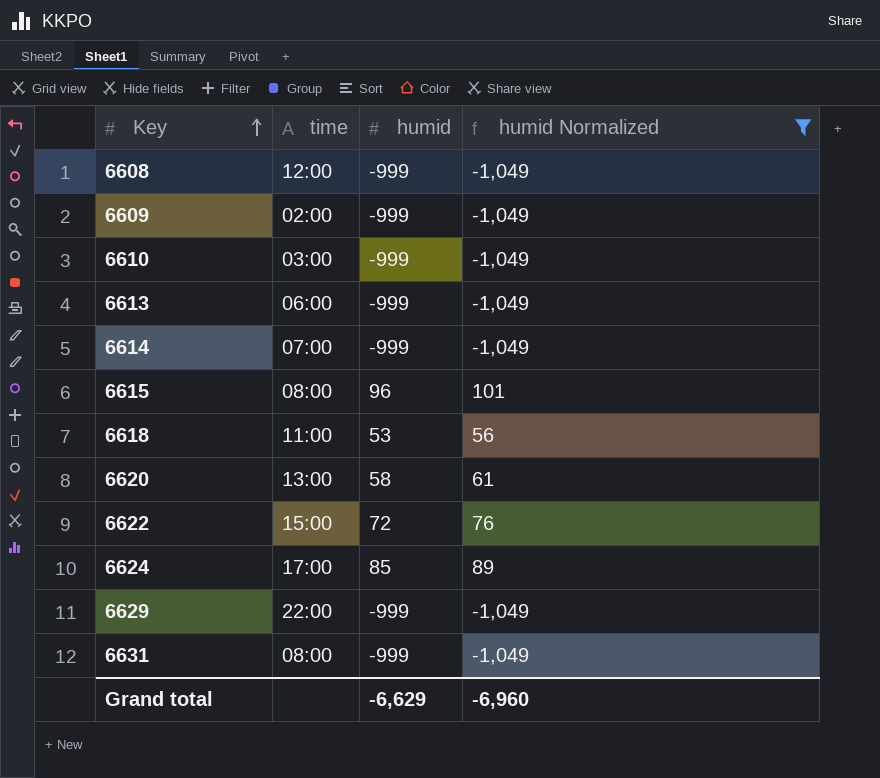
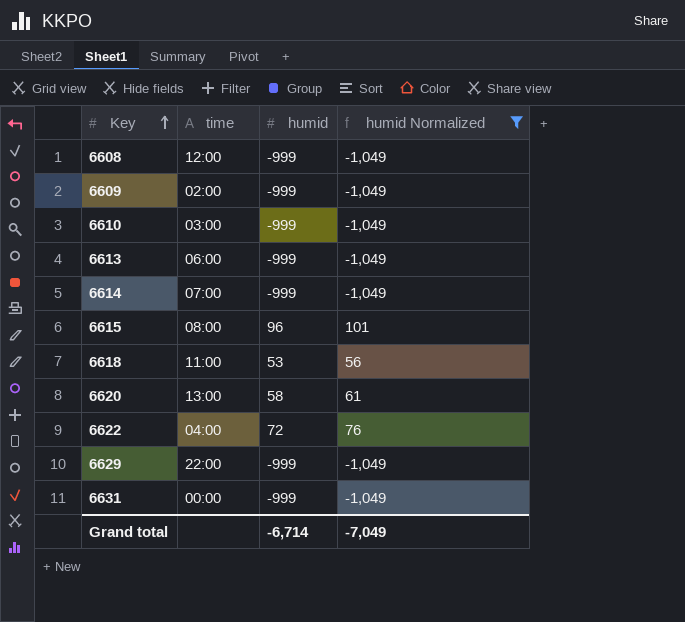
row 6624: 17:00 | 85 | 89 -> none
6622 | time: 15:00 -> 04:00
6631 | time: 08:00 -> 00:00
Grand total | humid: -6,629 -> -6,714
Grand total | humid Normalized: -6,960 -> -7,049

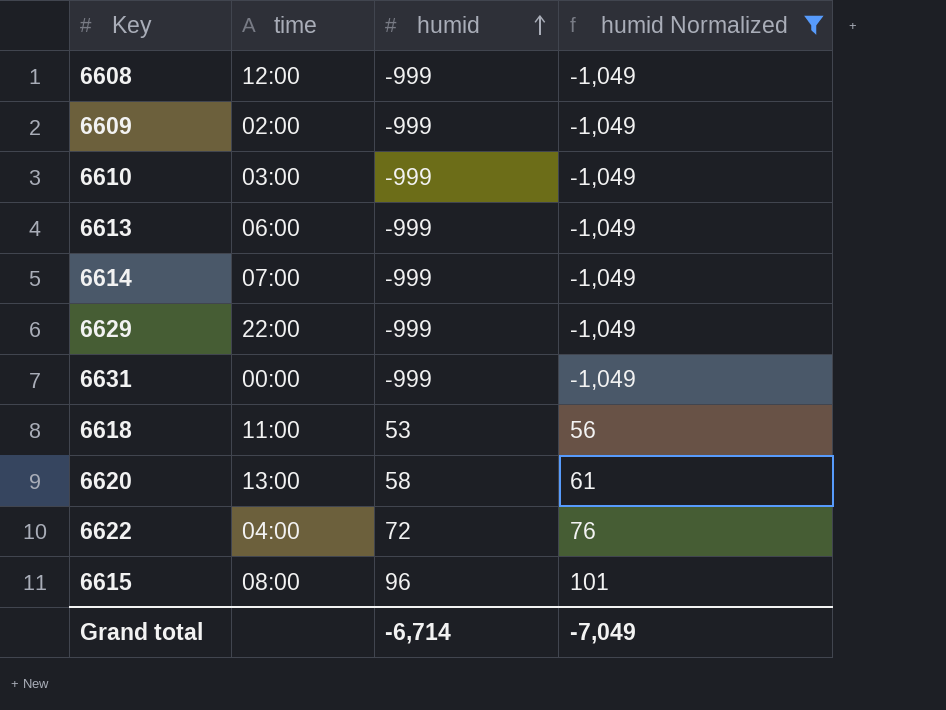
row order: Key ascending -> humid ascending

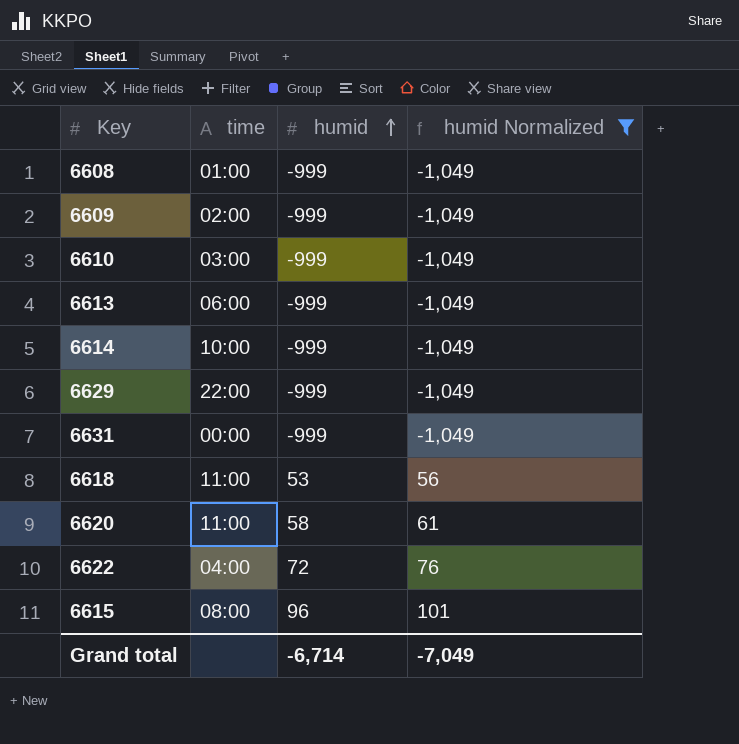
6608 | time: 12:00 -> 01:00
6614 | time: 07:00 -> 10:00
6620 | time: 13:00 -> 11:00

